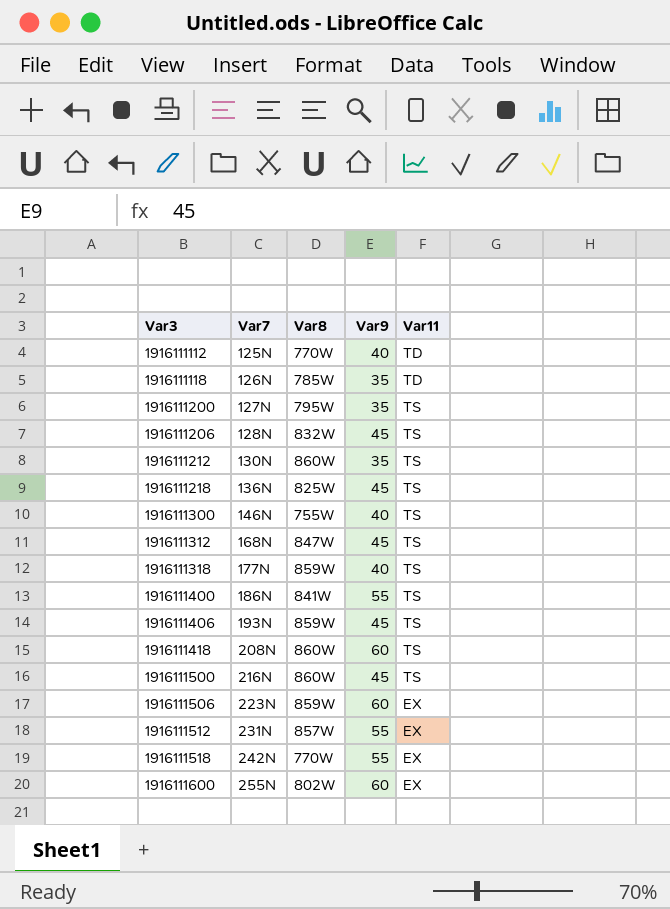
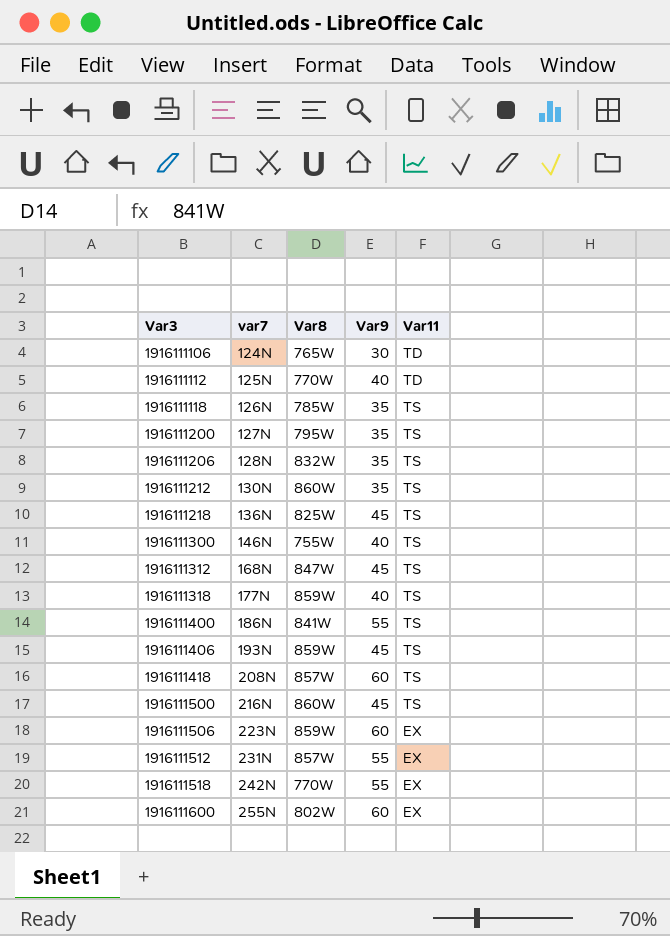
column name: Var7 -> var7
row 1916111106: none -> 124N | 765W | 30 | TD
1916111118 | Var11: TD -> TS
1916111206 | Var9: 45 -> 35
1916111418 | Var8: 860W -> 857W

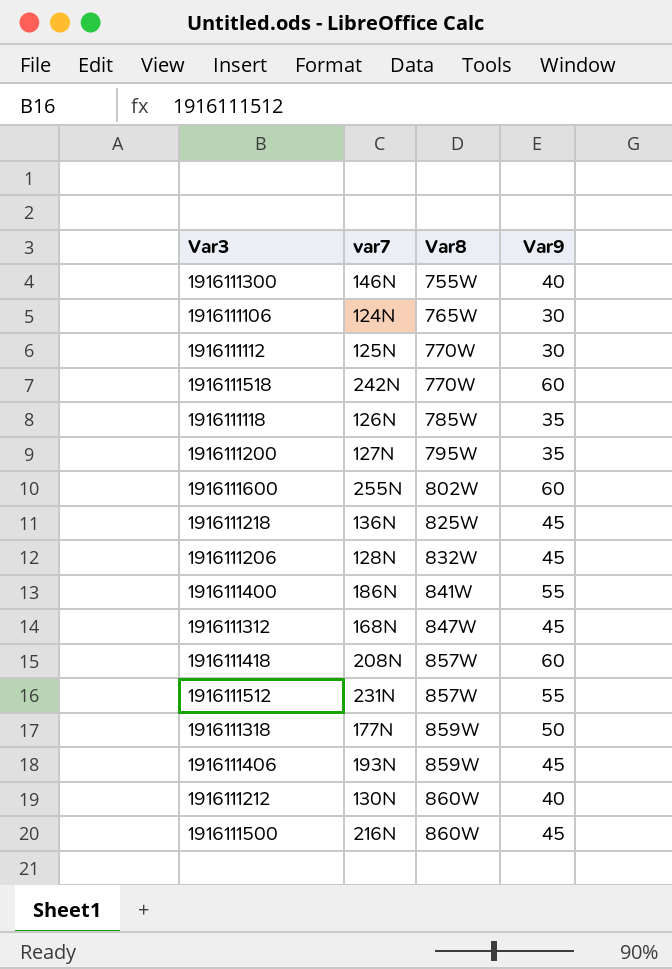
row order: Var3 ascending -> Var8 ascending
column Var11 | position: 5 -> none
row 1916111506: 223N | 859W | 60 | EX -> none
1916111112 | Var9: 40 -> 30
1916111518 | Var9: 55 -> 60
1916111206 | Var9: 35 -> 45
1916111318 | Var9: 40 -> 50
1916111212 | Var9: 35 -> 40

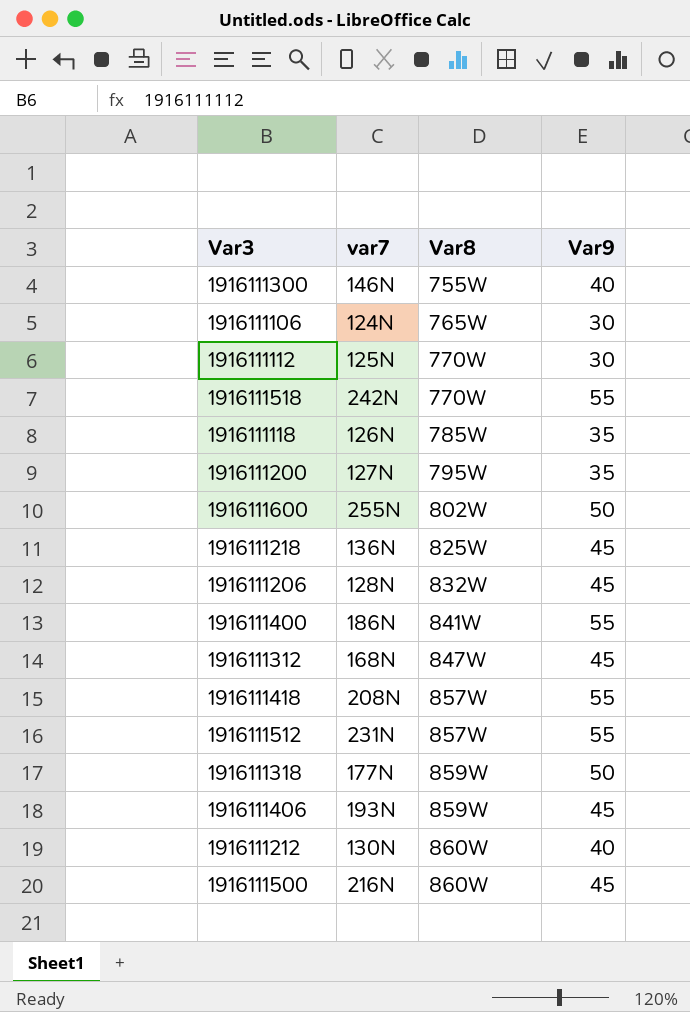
1916111518 | Var9: 60 -> 55
1916111600 | Var9: 60 -> 50
1916111418 | Var9: 60 -> 55

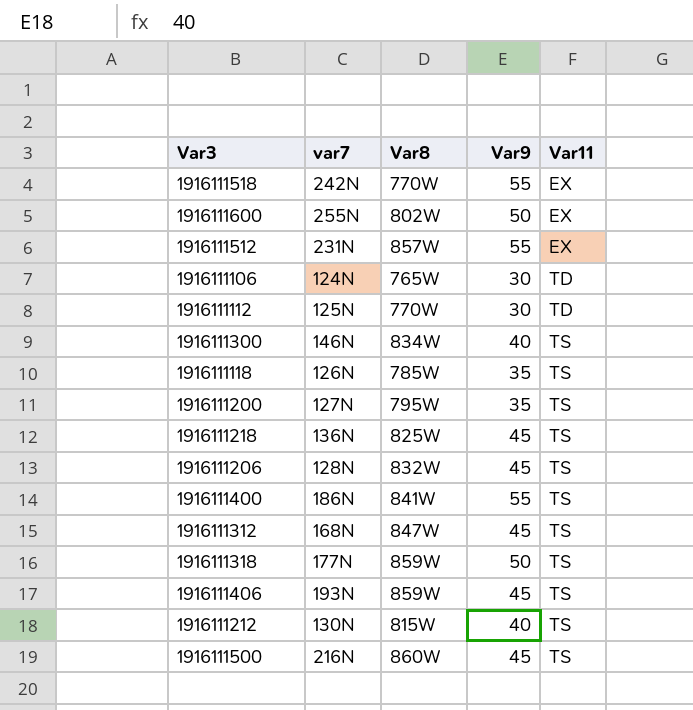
row order: Var8 ascending -> Var11 ascending
column Var11 | position: none -> 5
row 1916111418: 208N | 857W | 55 -> none
1916111300 | Var8: 755W -> 834W
1916111212 | Var8: 860W -> 815W

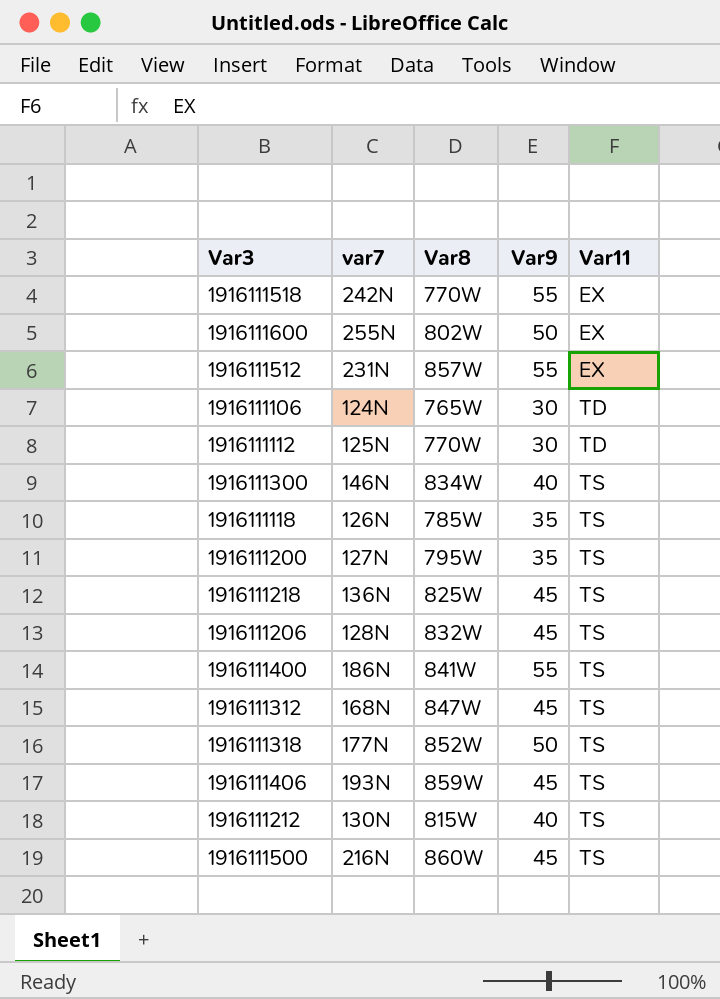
1916111318 | Var8: 859W -> 852W

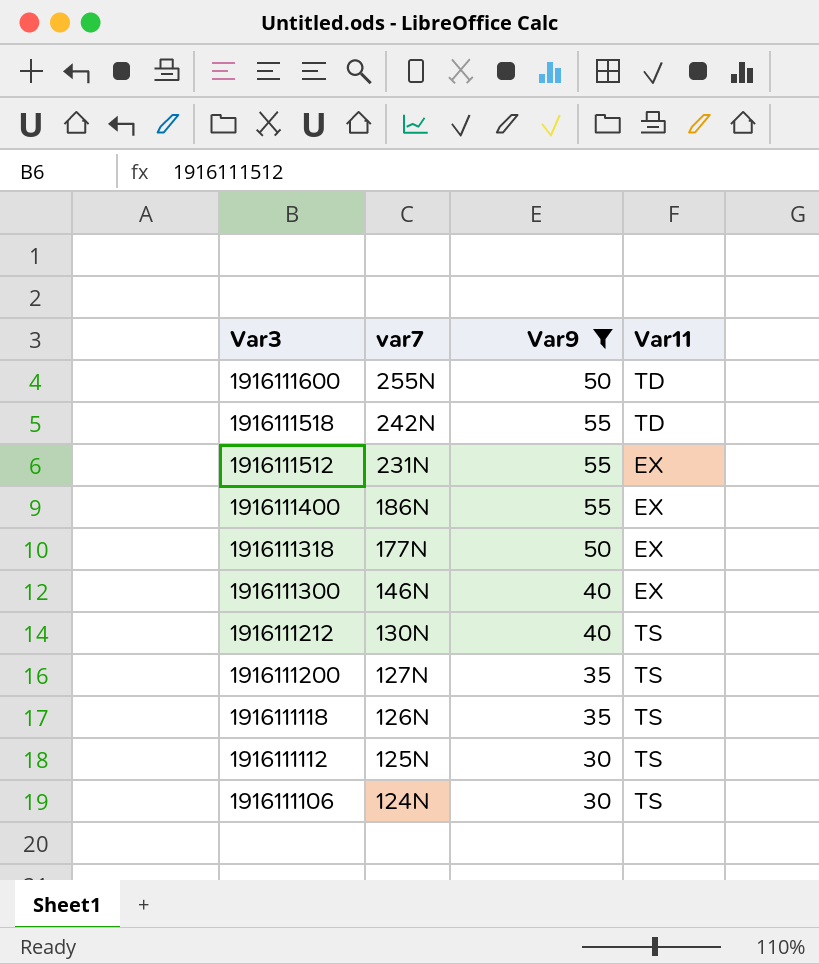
filter: none -> Var9 != 45
row order: Var11 ascending -> Var3 descending
column Var8 | position: 3 -> none
1916111600 | Var11: EX -> TD
1916111518 | Var11: EX -> TD
1916111400 | Var11: TS -> EX
1916111318 | Var11: TS -> EX
1916111300 | Var11: TS -> EX
1916111112 | Var11: TD -> TS
1916111106 | Var11: TD -> TS

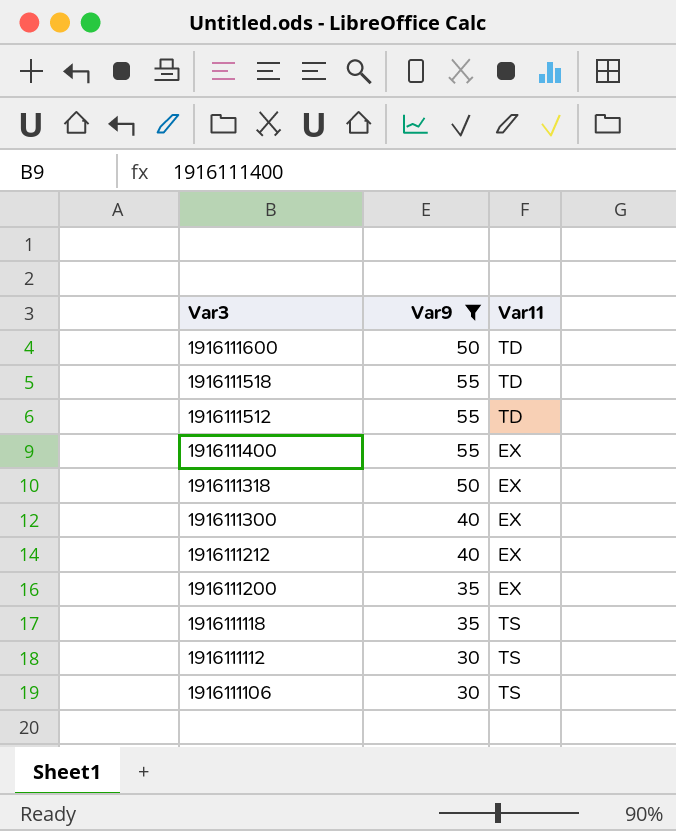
column var7 | position: 2 -> none
1916111512 | Var11: EX -> TD
1916111212 | Var11: TS -> EX
1916111200 | Var11: TS -> EX

